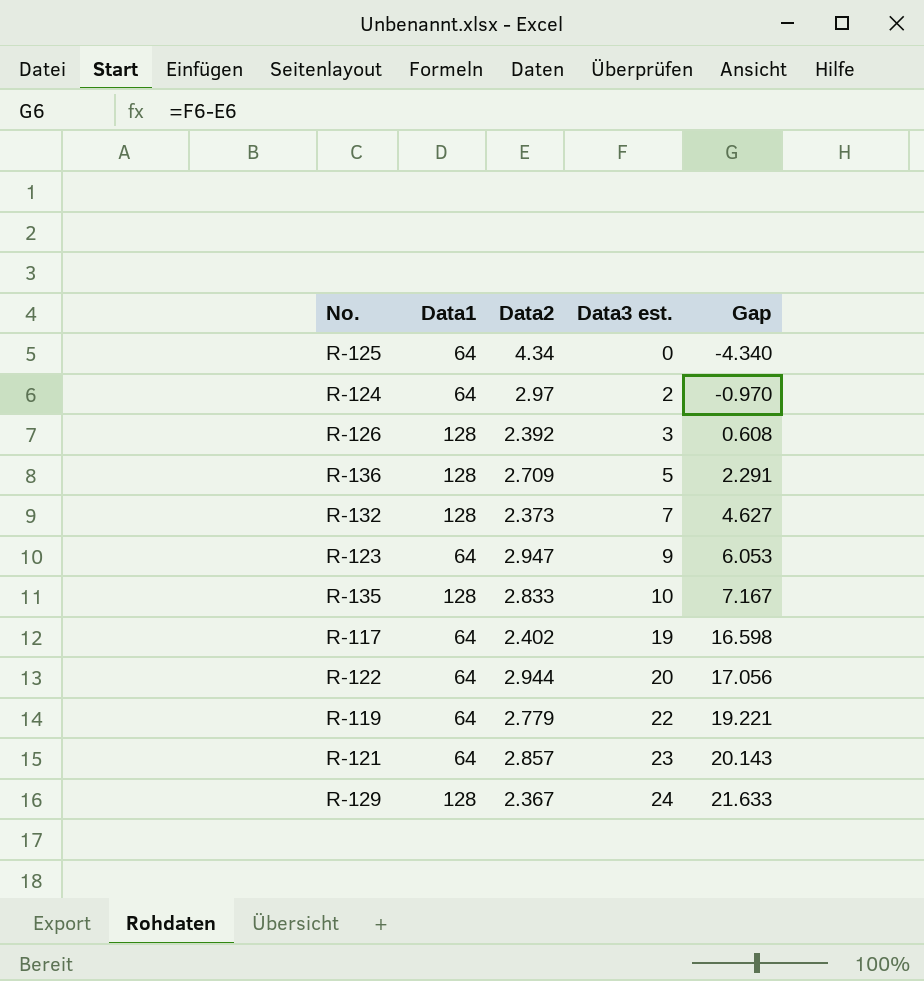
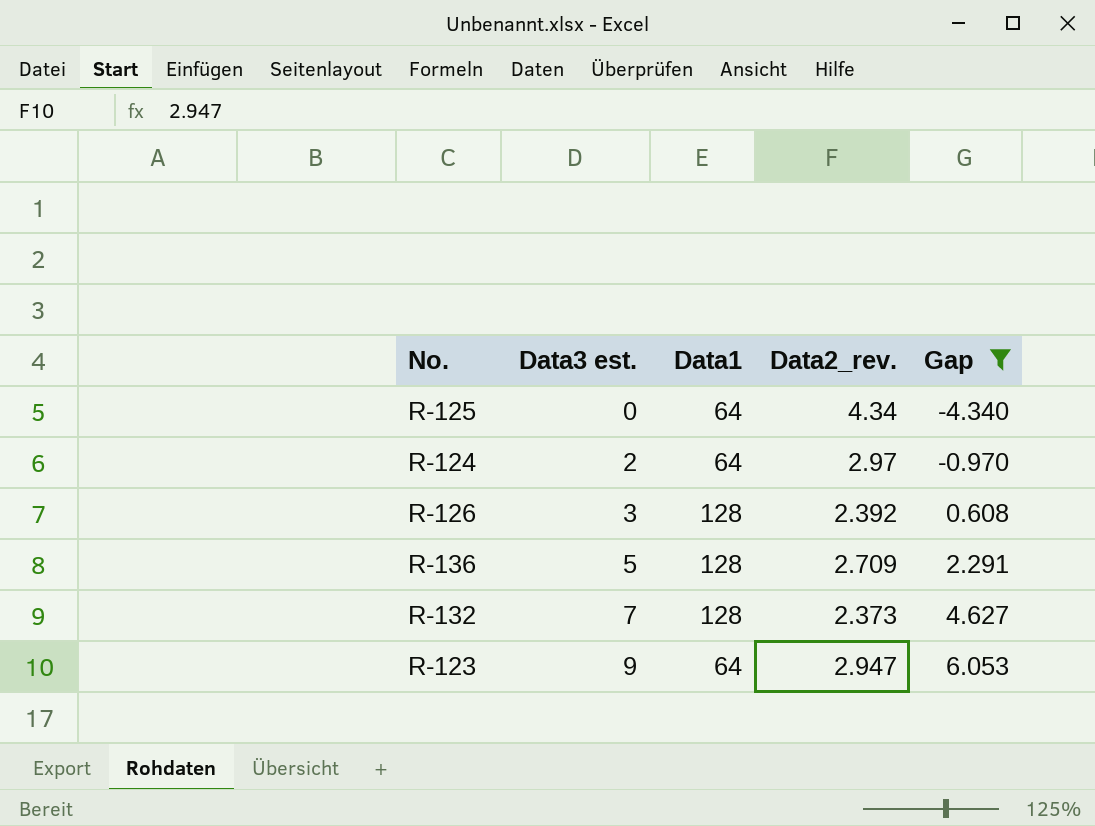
filter: none -> Gap <= 6.053
column Data3 est. | position: 4 -> 2
column name: Data2 -> Data2_rev.

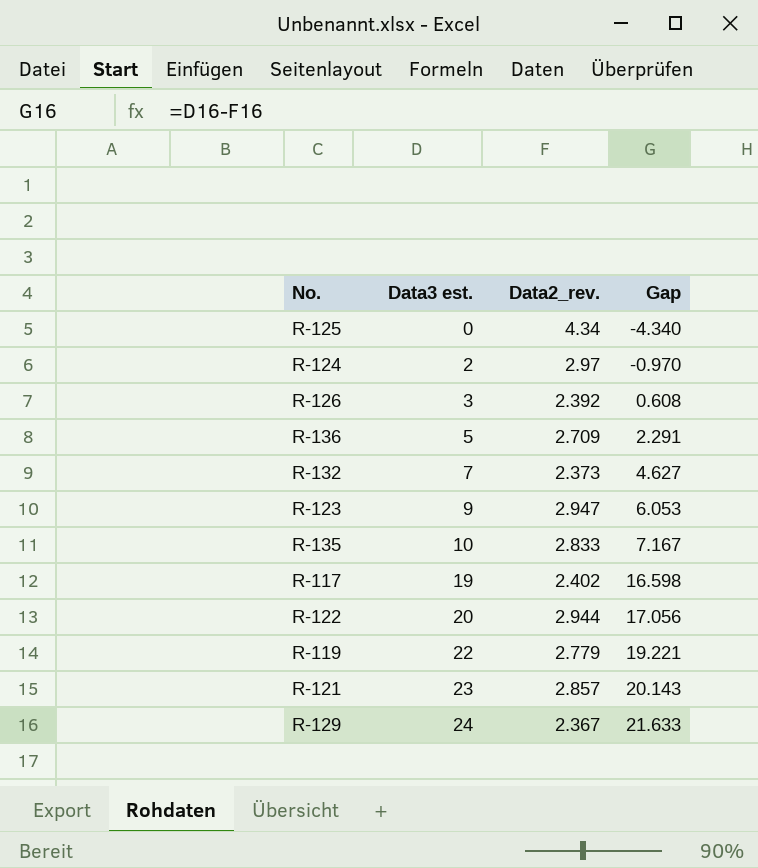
filter: Gap <= 6.053 -> none
column Data1 | position: 3 -> none

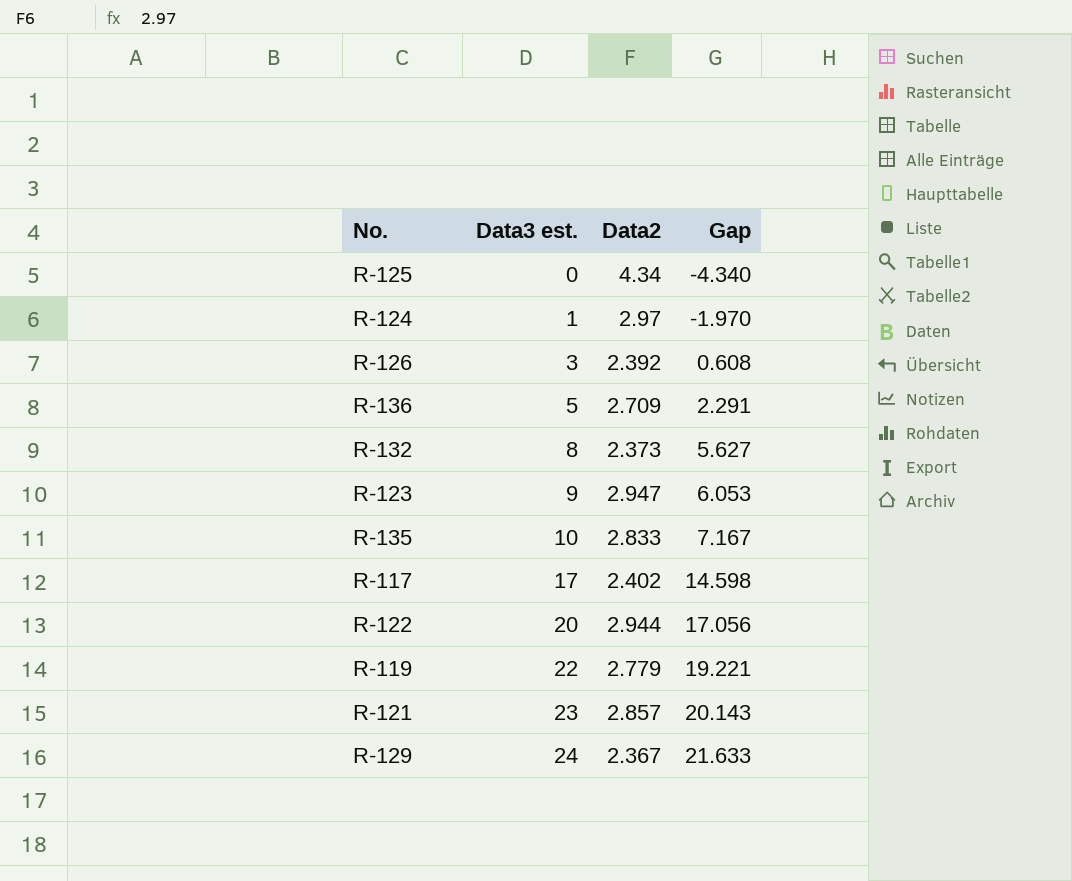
column name: Data2_rev. -> Data2
R-124 | Data3 est.: 2 -> 1
R-124 | Gap: -0.970 -> -1.970
R-132 | Data3 est.: 7 -> 8
R-132 | Gap: 4.627 -> 5.627
R-117 | Data3 est.: 19 -> 17
R-117 | Gap: 16.598 -> 14.598

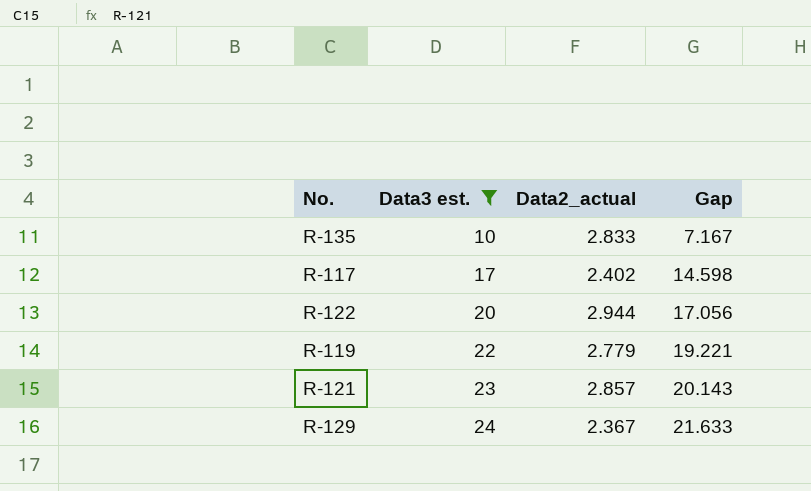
filter: none -> Data3 est. >= 10
column name: Data2 -> Data2_actual

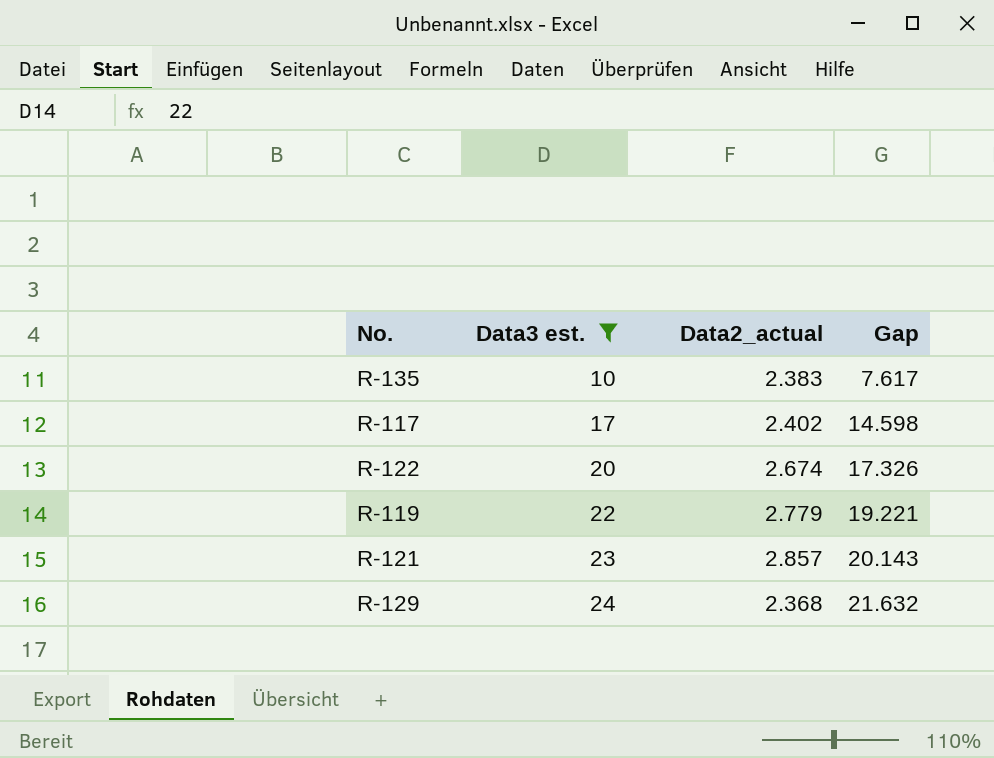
R-135 | Data2_actual: 2.833 -> 2.383
R-135 | Gap: 7.167 -> 7.617
R-122 | Data2_actual: 2.944 -> 2.674
R-122 | Gap: 17.056 -> 17.326
R-129 | Data2_actual: 2.367 -> 2.368
R-129 | Gap: 21.633 -> 21.632

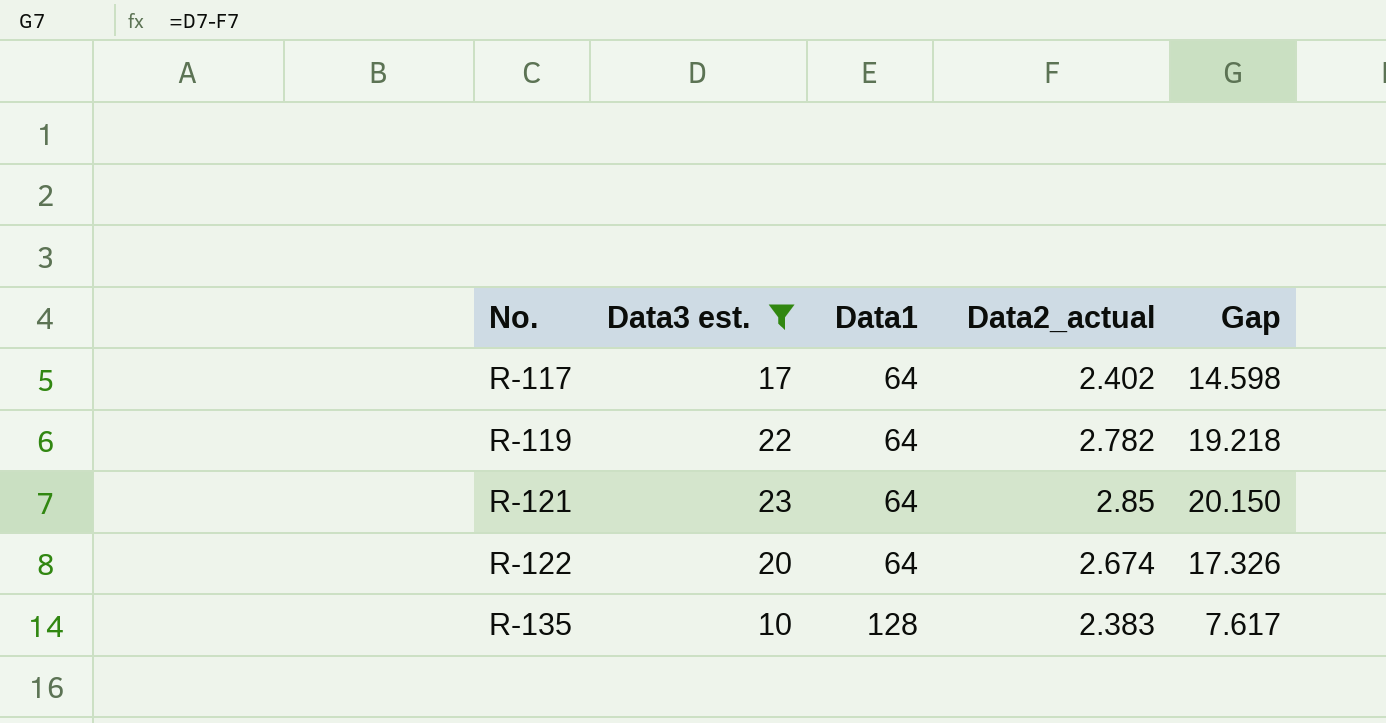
row order: Data3 est. ascending -> No. ascending
column Data1 | position: none -> 3
row R-129: 24 | 2.368 | 21.632 -> none
R-119 | Data2_actual: 2.779 -> 2.782
R-119 | Gap: 19.221 -> 19.218
R-121 | Data2_actual: 2.857 -> 2.85
R-121 | Gap: 20.143 -> 20.150

